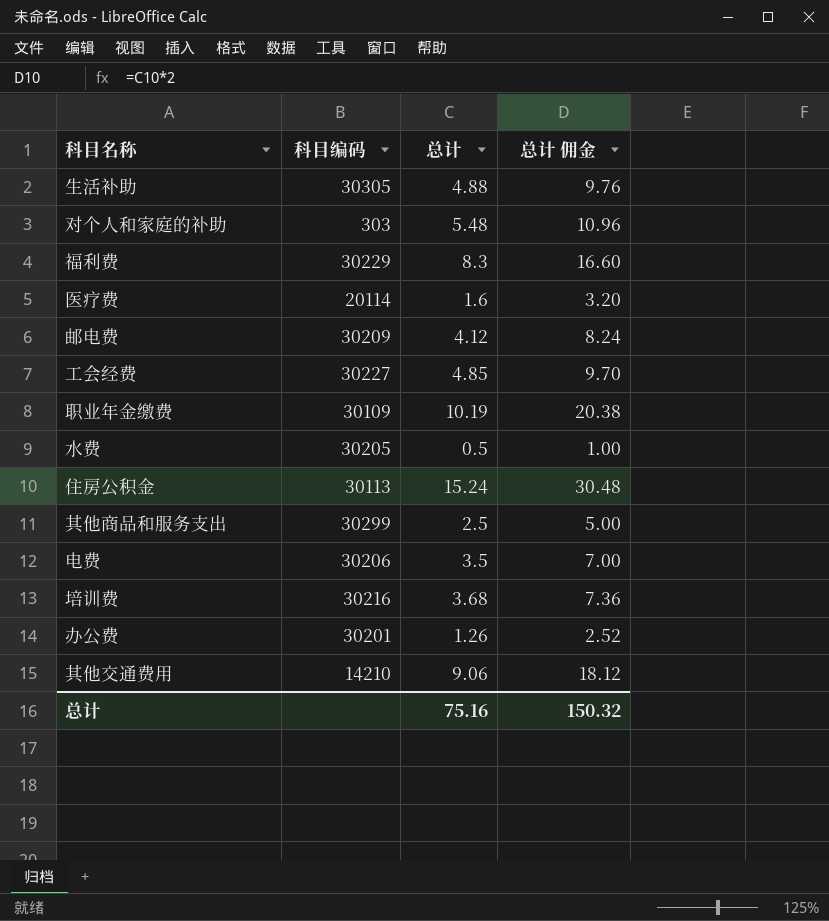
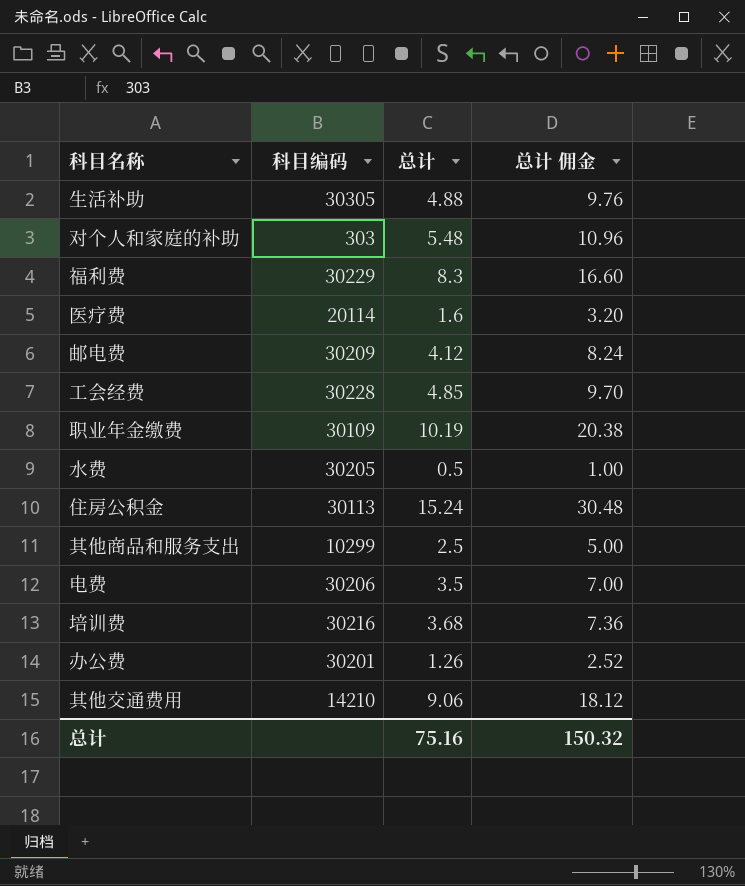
工会经费 | 科目编码: 30227 -> 30228
其他商品和服务支出 | 科目编码: 30299 -> 10299

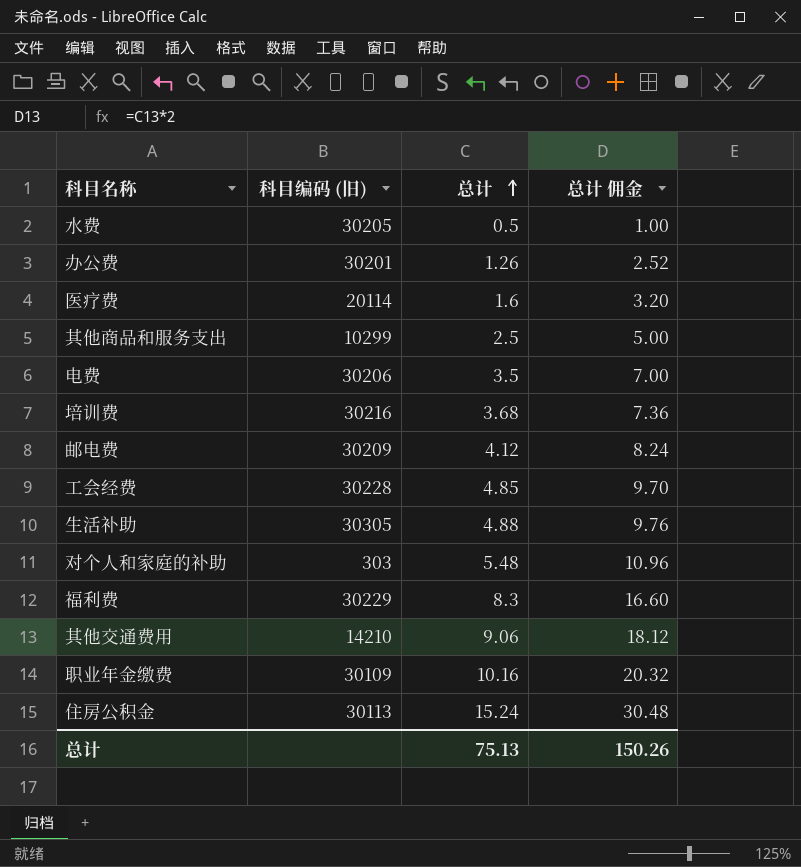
row order: none -> 总计 ascending
column name: 科目编码 -> 科目编码 (旧)
职业年金缴费 | 总计: 10.19 -> 10.16
职业年金缴费 | 总计 佣金: 20.38 -> 20.32
总计 | 总计: 75.16 -> 75.13
总计 | 总计 佣金: 150.32 -> 150.26

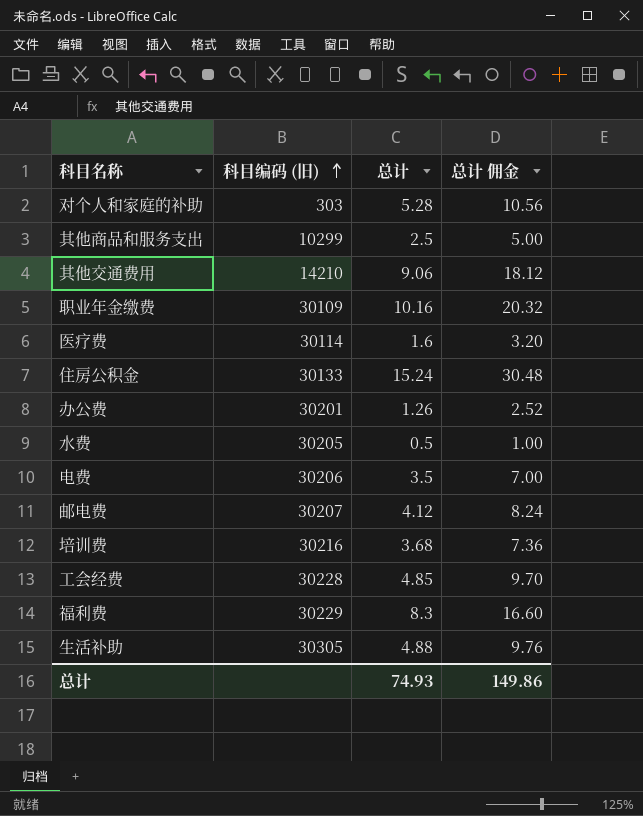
row order: 总计 ascending -> 科目编码 (旧) ascending
对个人和家庭的补助 | 总计: 5.48 -> 5.28
对个人和家庭的补助 | 总计 佣金: 10.96 -> 10.56
医疗费 | 科目编码 (旧): 20114 -> 30114
住房公积金 | 科目编码 (旧): 30113 -> 30133
邮电费 | 科目编码 (旧): 30209 -> 30207
总计 | 总计: 75.13 -> 74.93
总计 | 总计 佣金: 150.26 -> 149.86

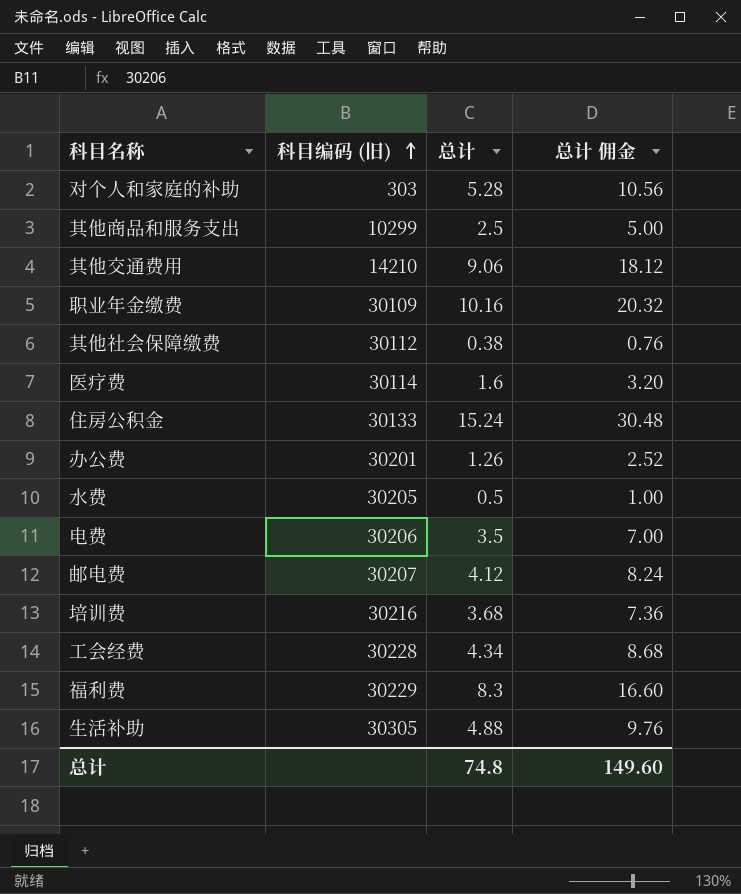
row 其他社会保障缴费: none -> 30112 | 0.38 | 0.76
工会经费 | 总计: 4.85 -> 4.34
工会经费 | 总计 佣金: 9.70 -> 8.68
总计 | 总计: 74.93 -> 74.8
总计 | 总计 佣金: 149.86 -> 149.60

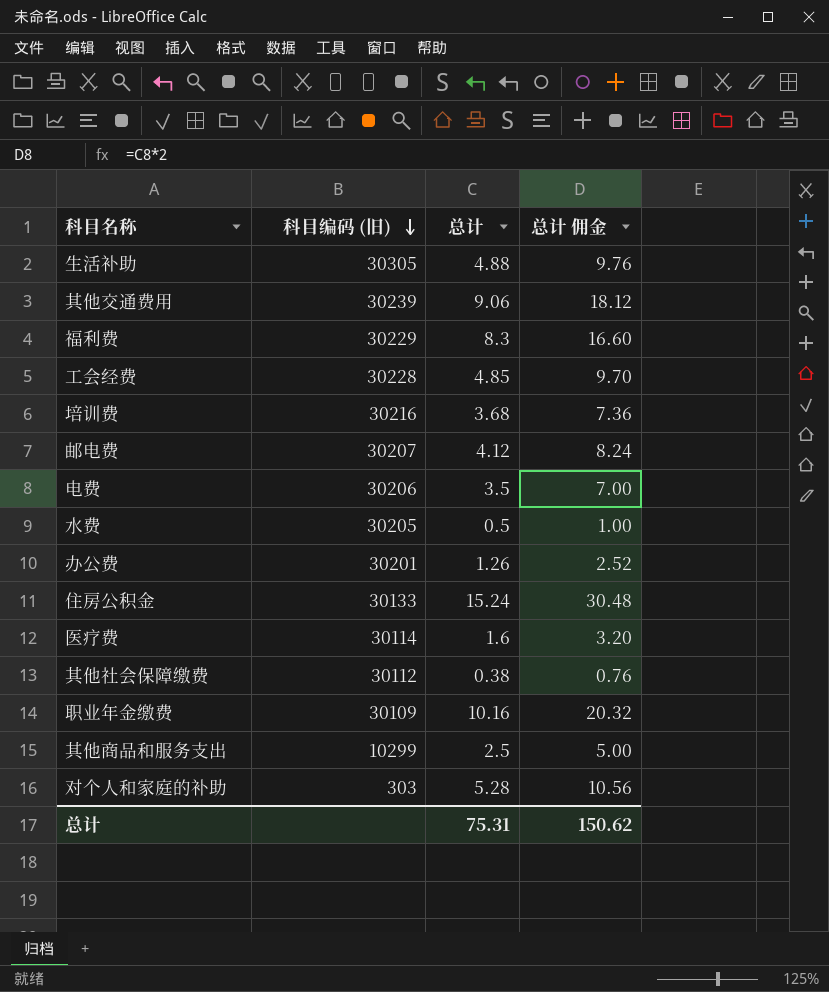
row order: 科目编码 (旧) ascending -> 科目编码 (旧) descending
其他交通费用 | 科目编码 (旧): 14210 -> 30239
工会经费 | 总计: 4.34 -> 4.85
工会经费 | 总计 佣金: 8.68 -> 9.70
总计 | 总计: 74.8 -> 75.31
总计 | 总计 佣金: 149.60 -> 150.62

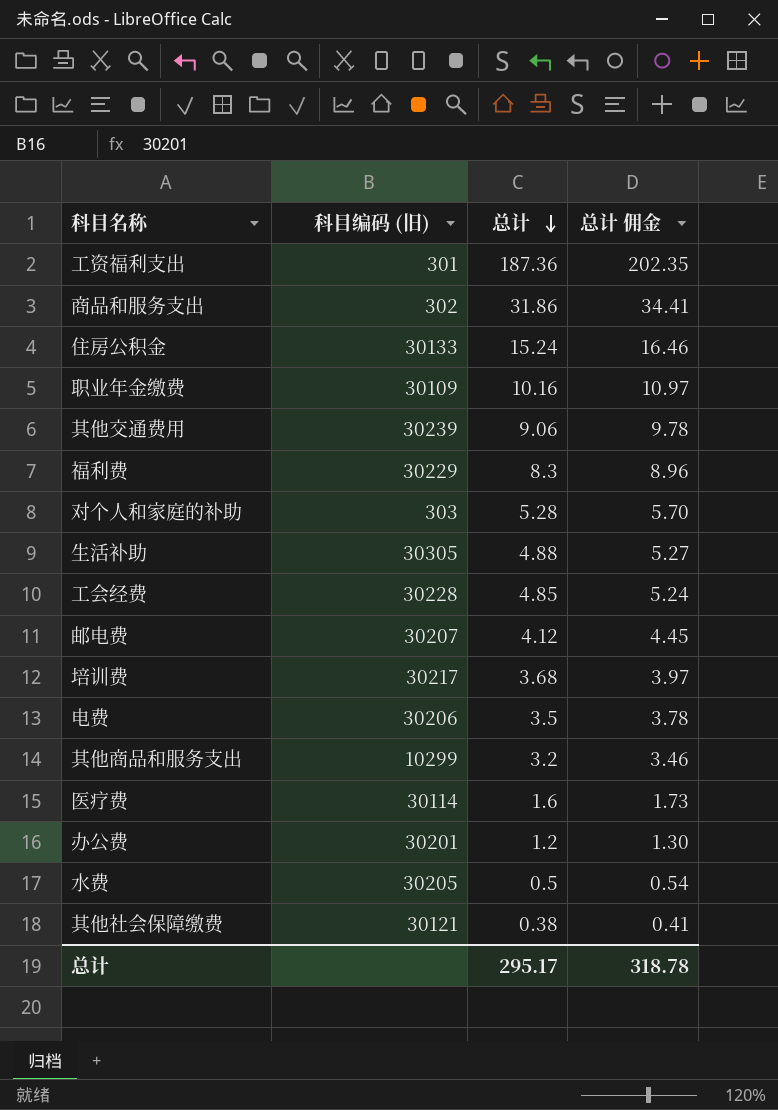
row order: 科目编码 (旧) descending -> 总计 descending
column 总计 佣金 | formula: [总计] * 2 -> [总计] * 1.08
row 工资福利支出: none -> 301 | 187.36 | 202.35
row 商品和服务支出: none -> 302 | 31.86 | 34.41
培训费 | 科目编码 (旧): 30216 -> 30217
其他商品和服务支出 | 总计: 2.5 -> 3.2
办公费 | 总计: 1.26 -> 1.2
其他社会保障缴费 | 科目编码 (旧): 30112 -> 30121
总计 | 总计: 75.31 -> 295.17
总计 | 总计 佣金: 150.62 -> 318.78

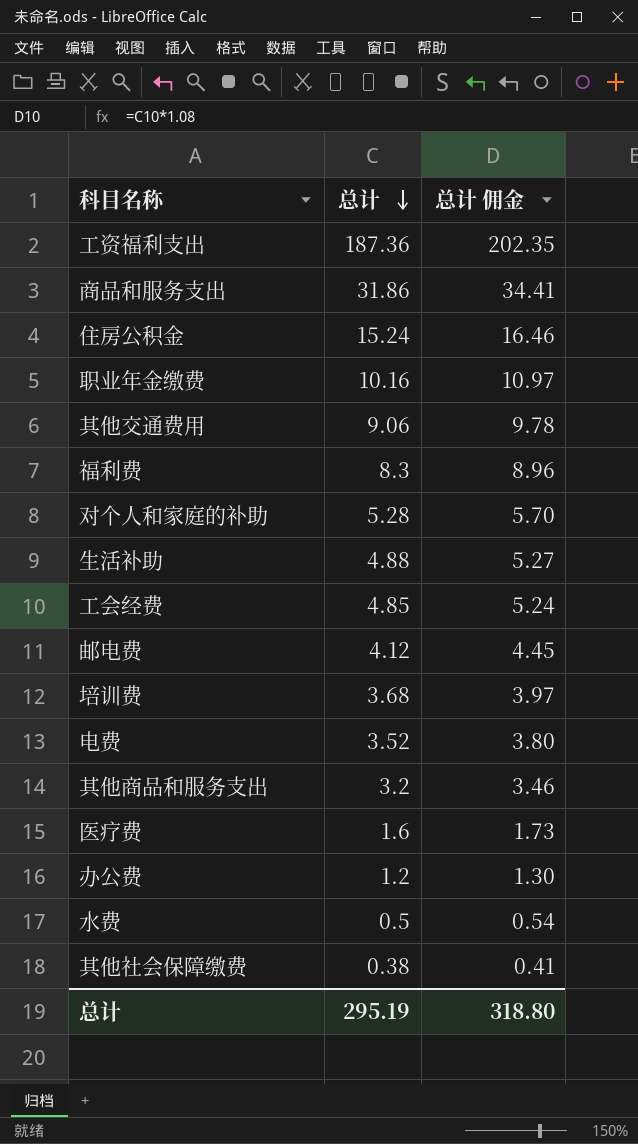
column 科目编码 (旧) | position: 2 -> none
电费 | 总计: 3.5 -> 3.52
电费 | 总计 佣金: 3.78 -> 3.80
总计 | 总计: 295.17 -> 295.19
总计 | 总计 佣金: 318.78 -> 318.80

